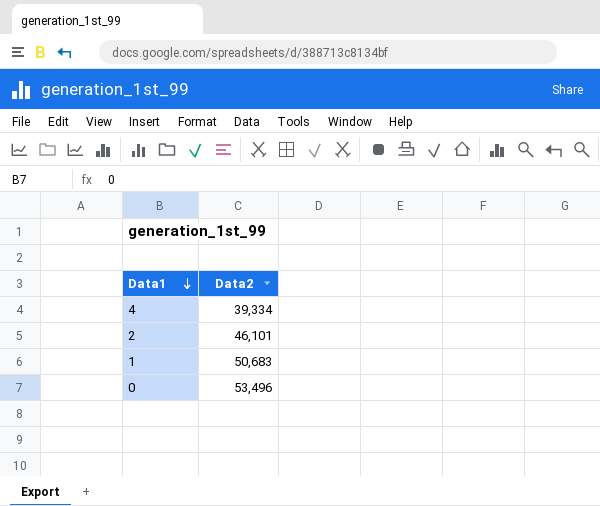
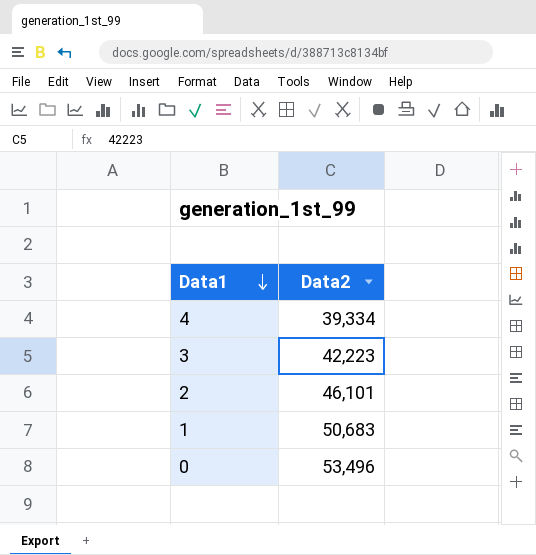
row 3: none -> 42,223

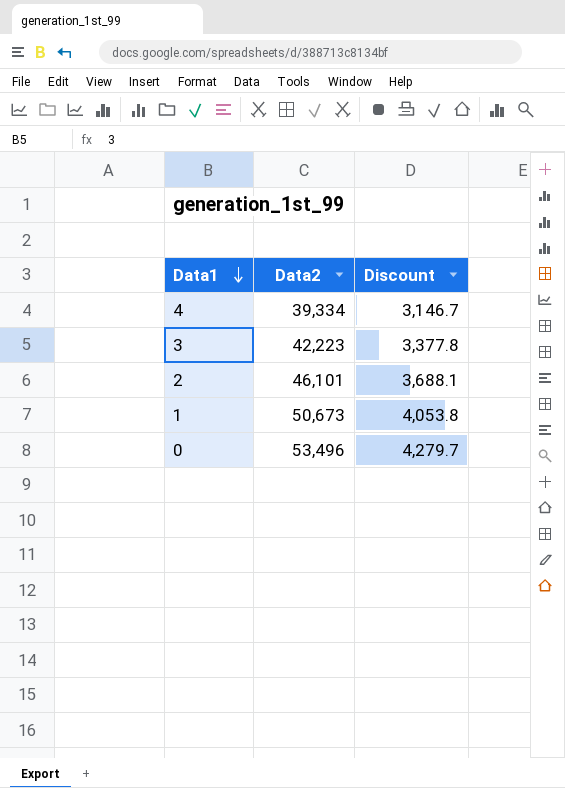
column Discount | formula: none -> [Data2] * 0.08
1 | Data2: 50,683 -> 50,673

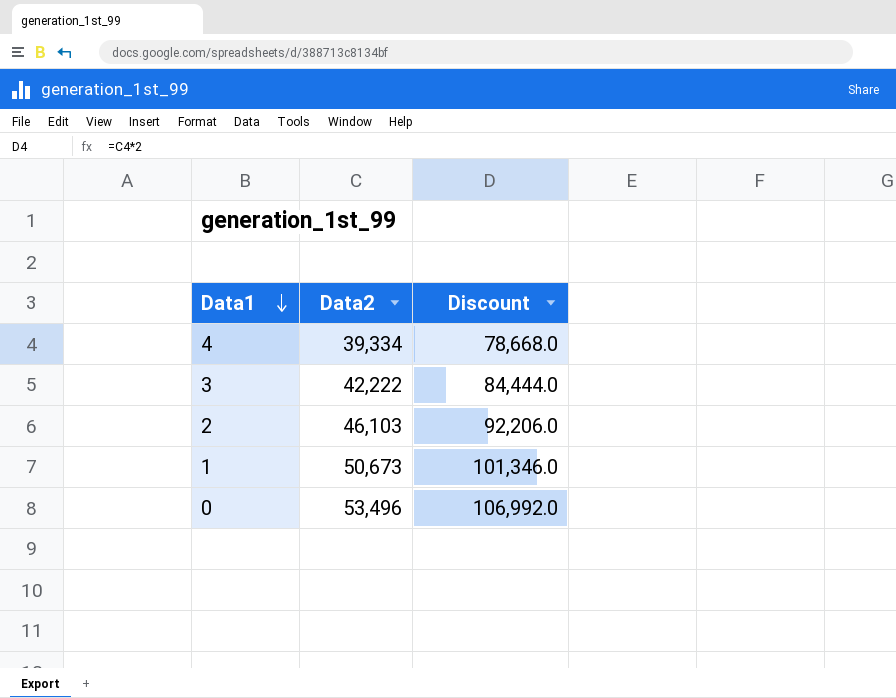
column Discount | formula: [Data2] * 0.08 -> [Data2] * 2
3 | Data2: 42,223 -> 42,222
2 | Data2: 46,101 -> 46,103

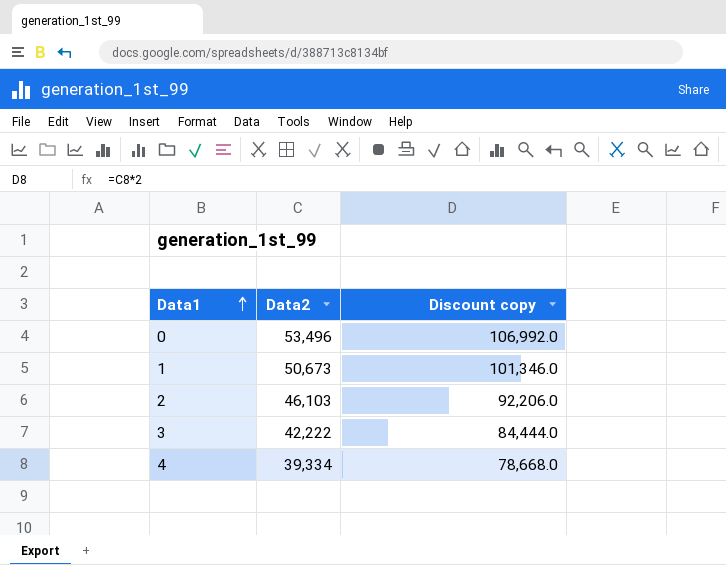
row order: Data1 descending -> Data1 ascending
column name: Discount -> Discount copy

